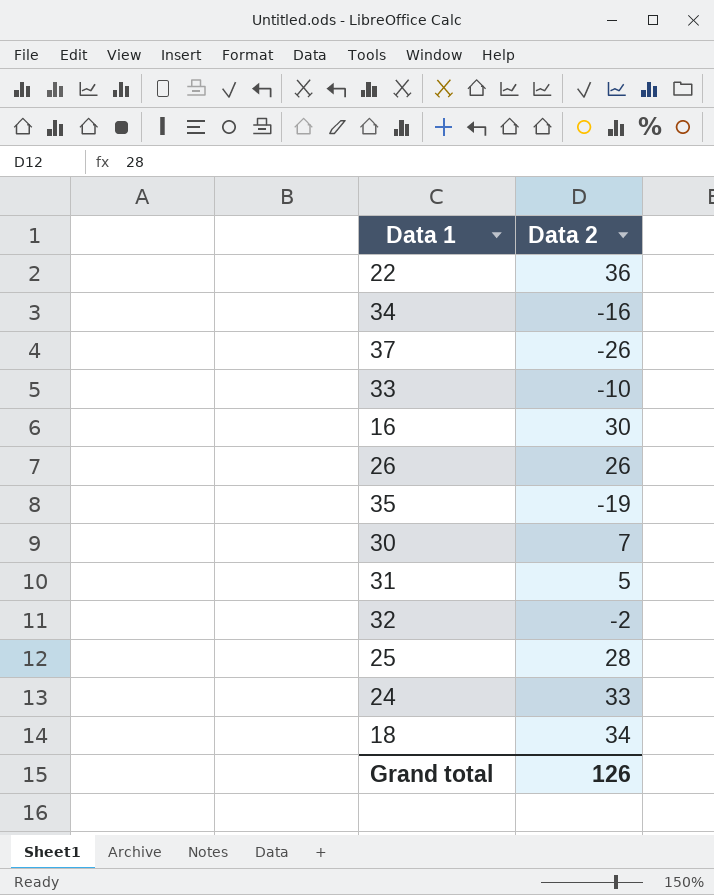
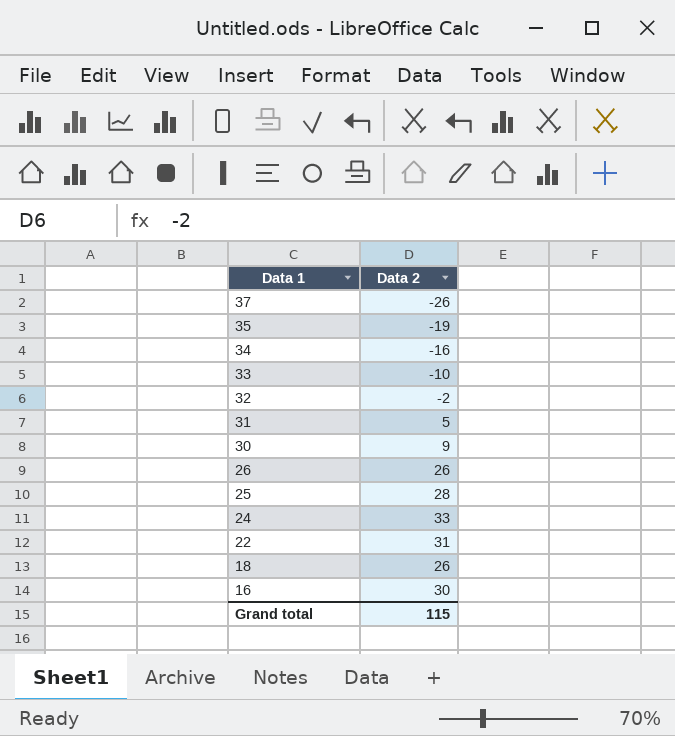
row order: none -> Data 1 descending
30 | Data 2: 7 -> 9
22 | Data 2: 36 -> 31
18 | Data 2: 34 -> 26
Grand total | Data 2: 126 -> 115

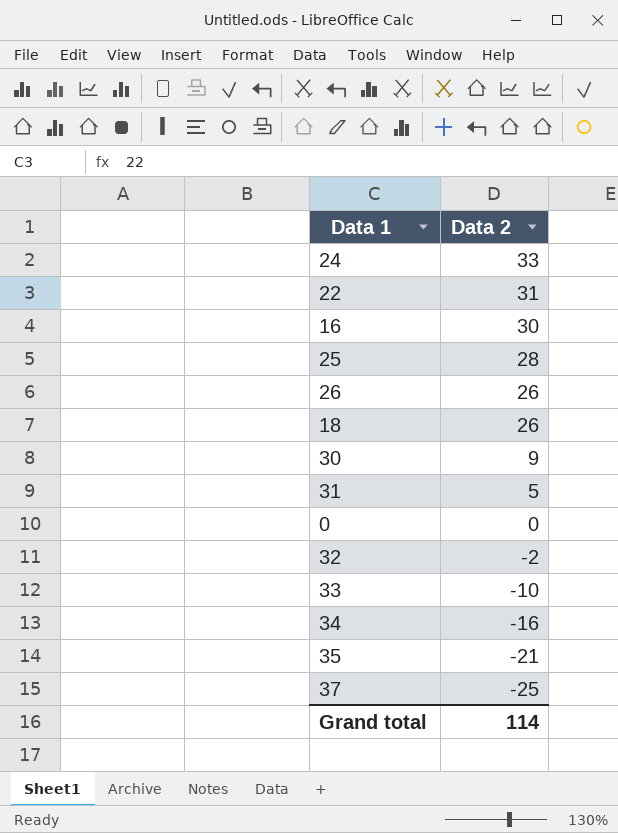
row order: Data 1 descending -> Data 2 descending
row 0: none -> 0
35 | Data 2: -19 -> -21
37 | Data 2: -26 -> -25
Grand total | Data 2: 115 -> 114

